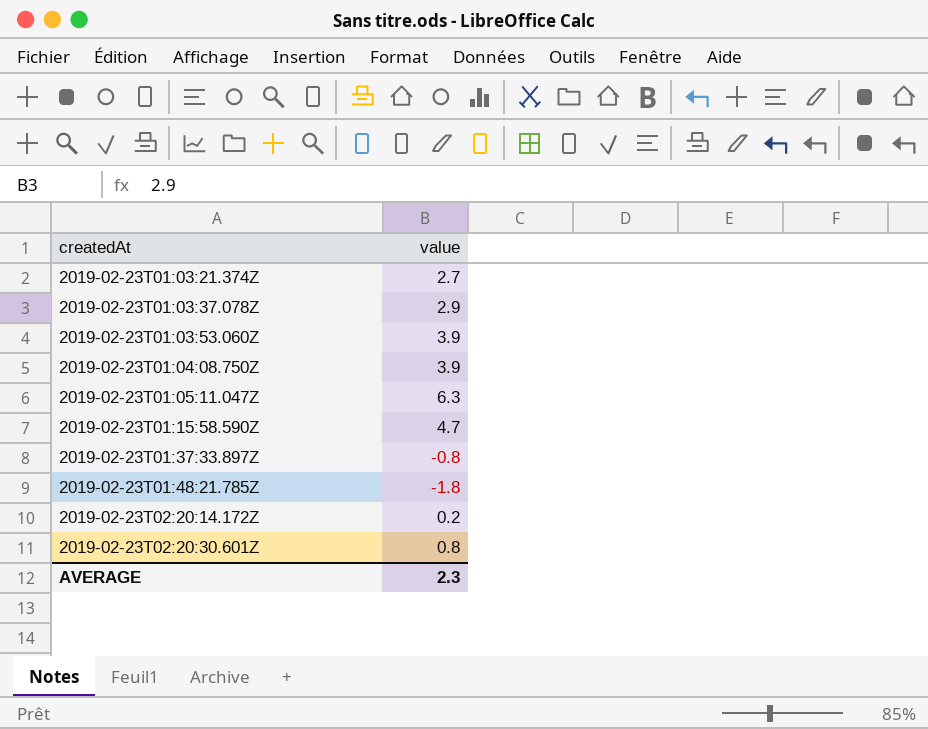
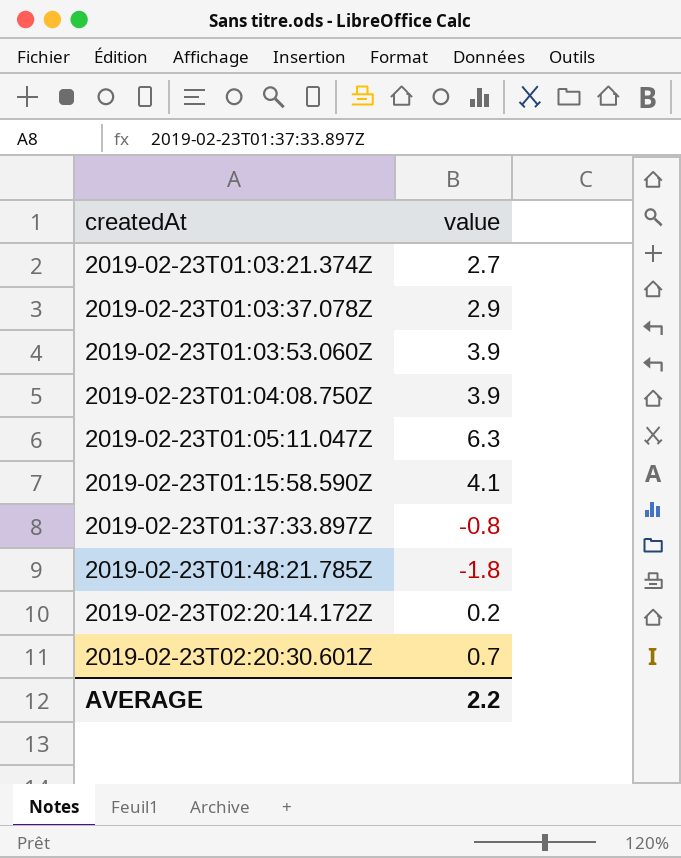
2019-02-23T01:15:58.590Z | value: 4.7 -> 4.1
2019-02-23T02:20:30.601Z | value: 0.8 -> 0.7
AVERAGE | value: 2.3 -> 2.2

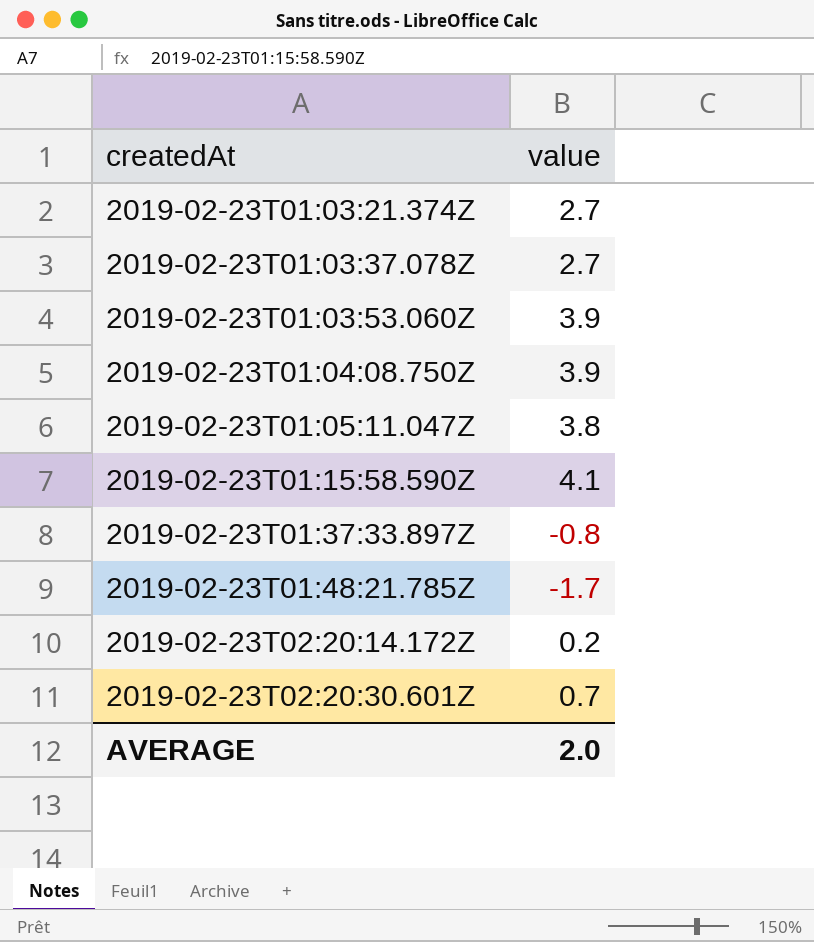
2019-02-23T01:03:37.078Z | value: 2.9 -> 2.7
2019-02-23T01:05:11.047Z | value: 6.3 -> 3.8
2019-02-23T01:48:21.785Z | value: -1.8 -> -1.7
AVERAGE | value: 2.2 -> 2.0

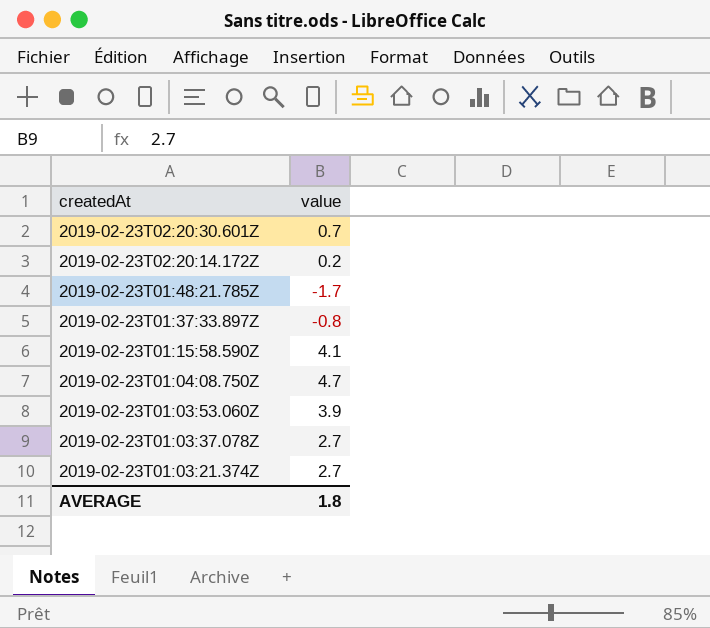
row order: createdAt ascending -> createdAt descending
row 2019-02-23T01:05:11.047Z: 3.8 -> none
2019-02-23T01:04:08.750Z | value: 3.9 -> 4.7
AVERAGE | value: 2.0 -> 1.8

